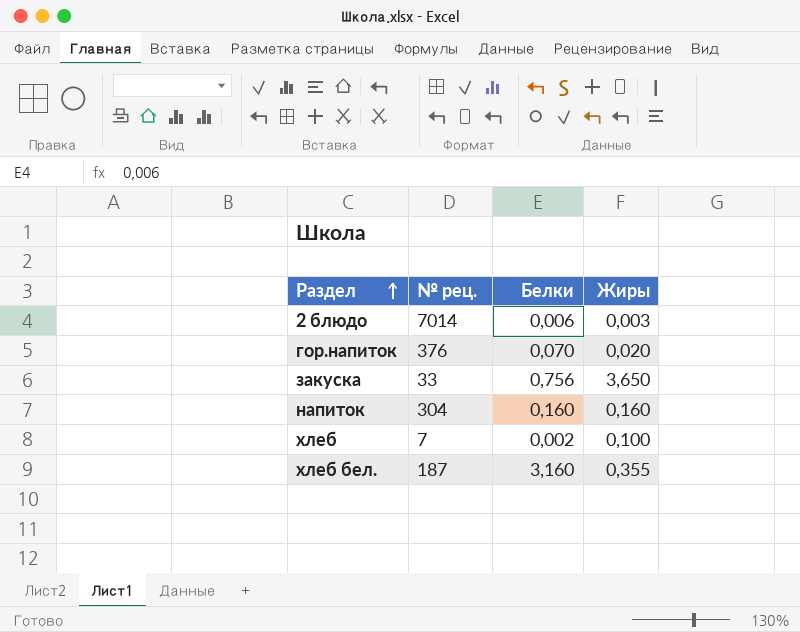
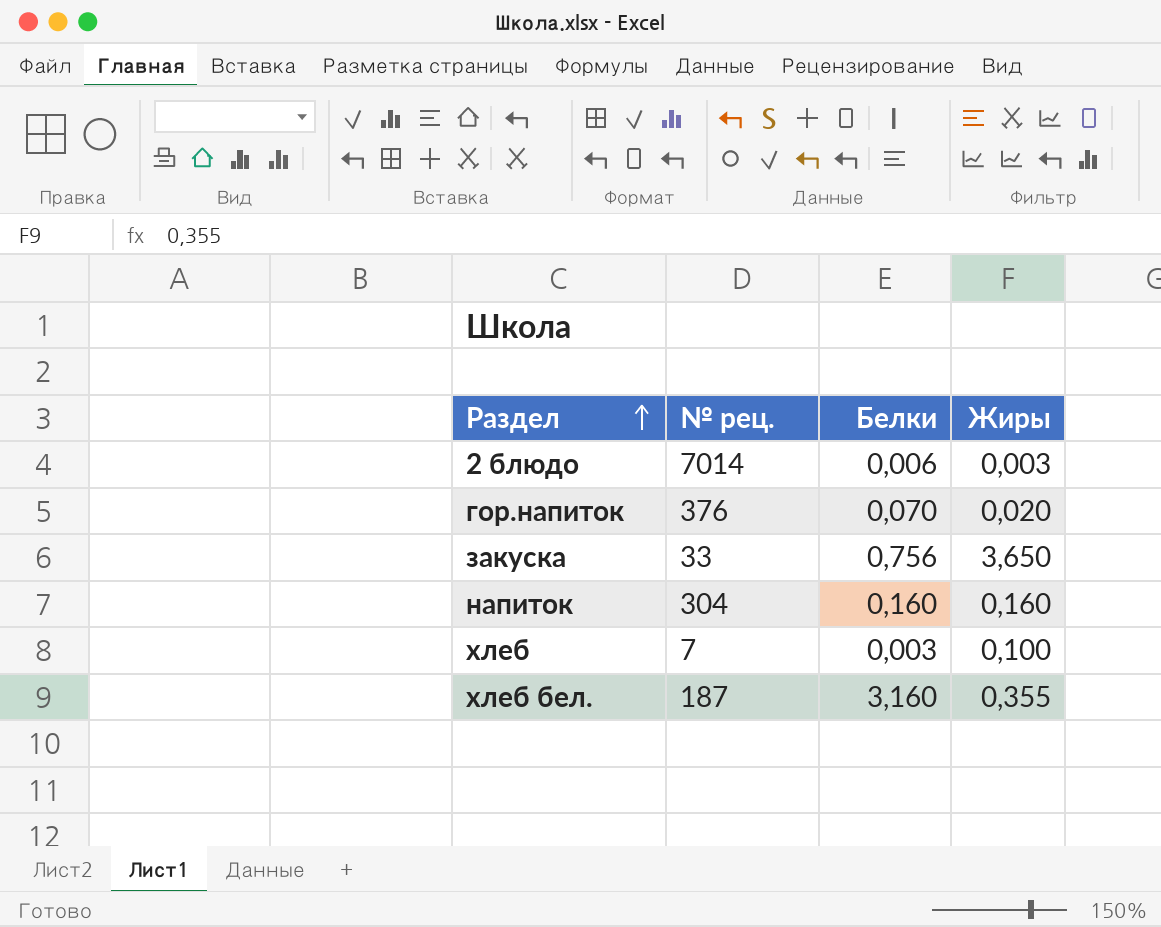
хлеб | Белки: 0,002 -> 0,003

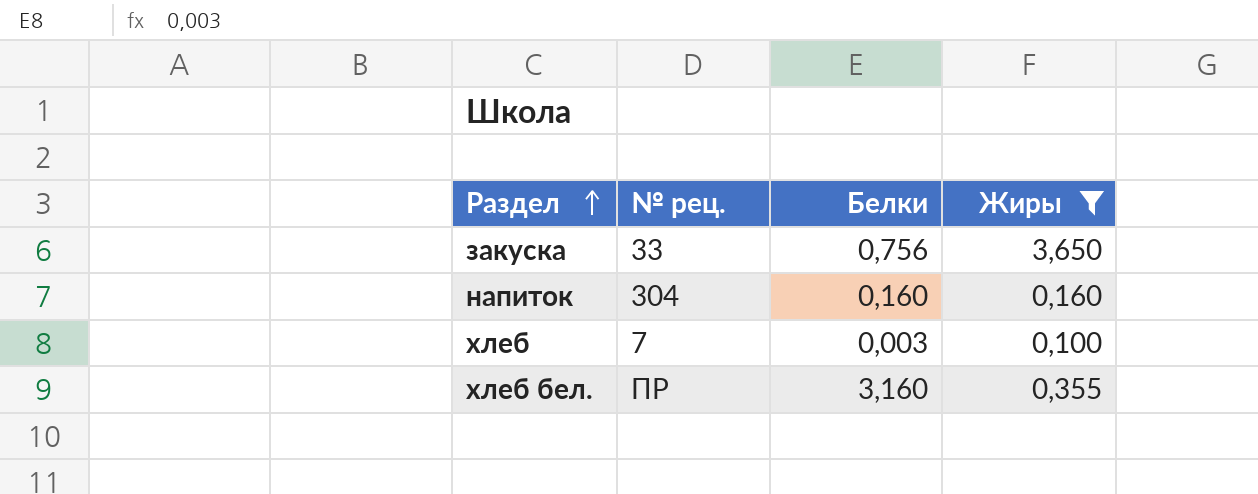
filter: none -> Жиры >= 0,100
хлеб бел. | № рец.: 187 -> ПР

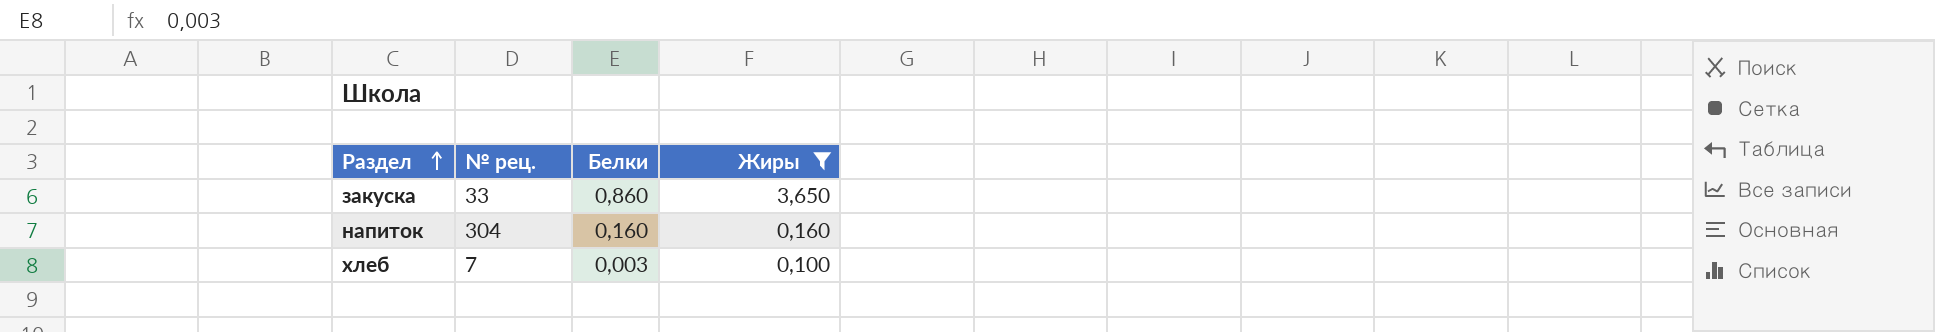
row хлеб бел.: ПР | 3,160 | 0,355 -> none
закуска | Белки: 0,756 -> 0,860

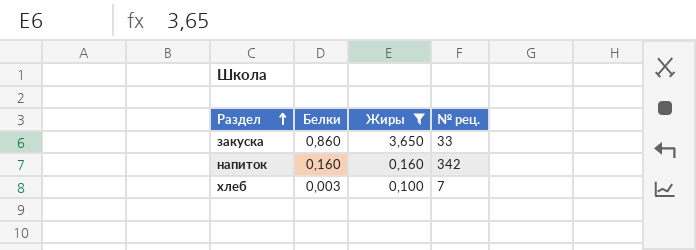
column № рец. | position: 2 -> 4
напиток | № рец.: 304 -> 342

